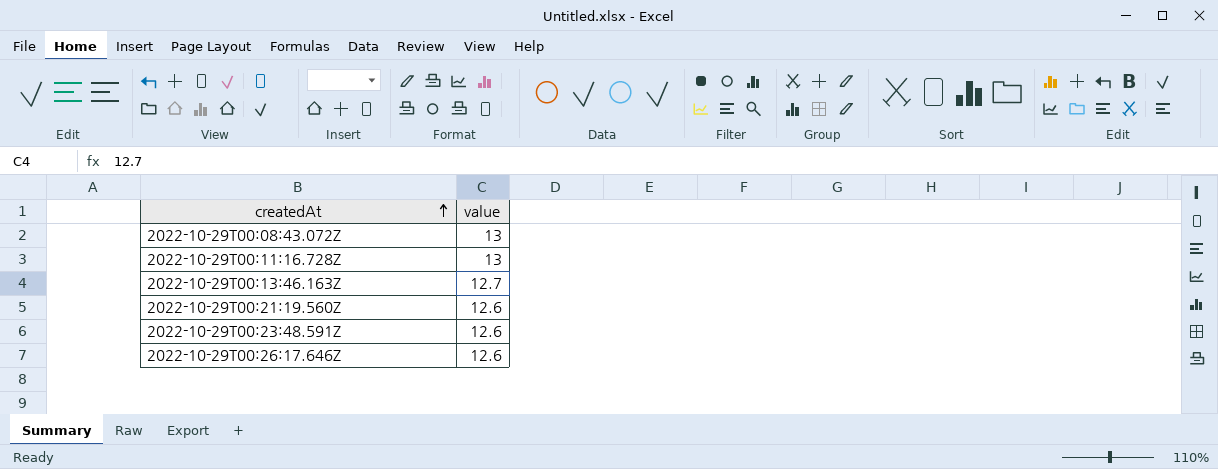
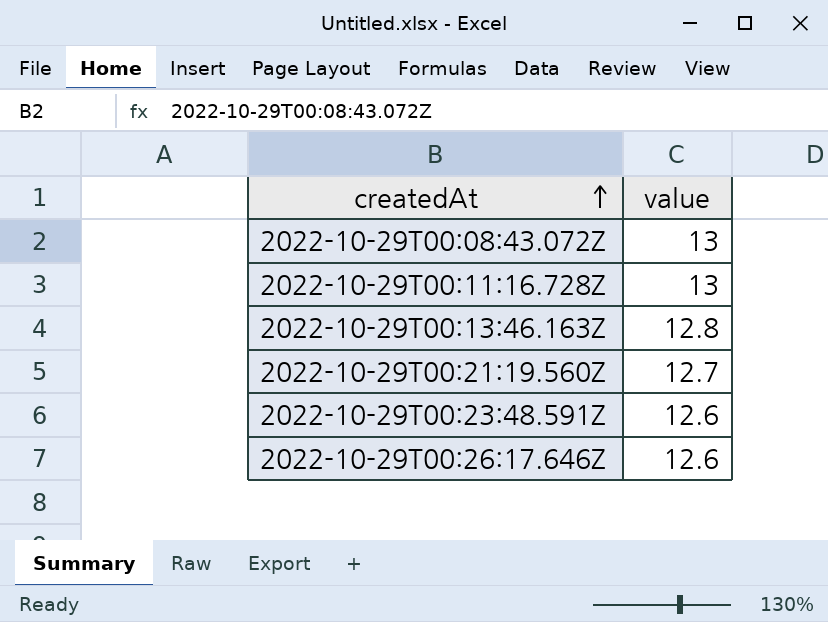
2022-10-29T00:13:46.163Z | value: 12.7 -> 12.8
2022-10-29T00:21:19.560Z | value: 12.6 -> 12.7

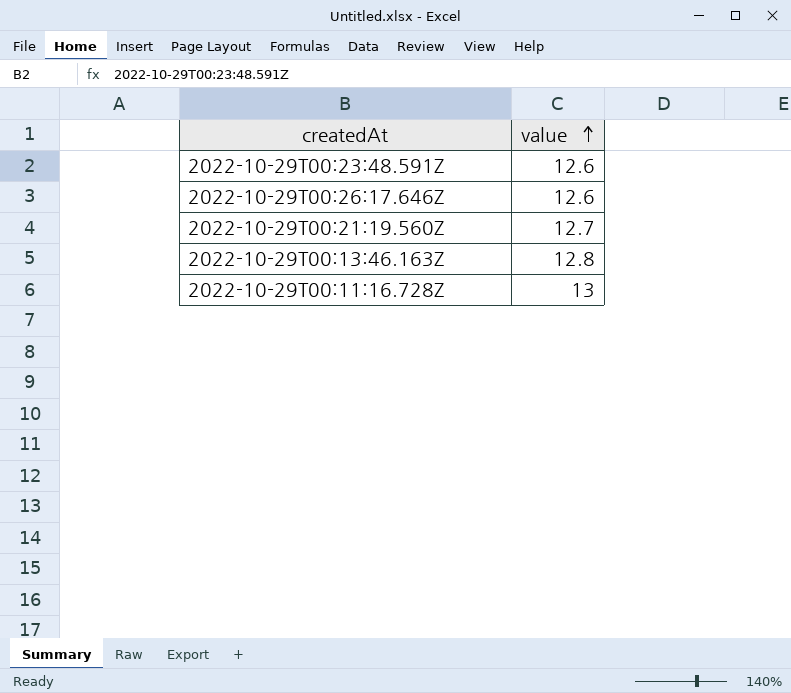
row order: createdAt ascending -> value ascending
row 2022-10-29T00:08:43.072Z: 13 -> none

